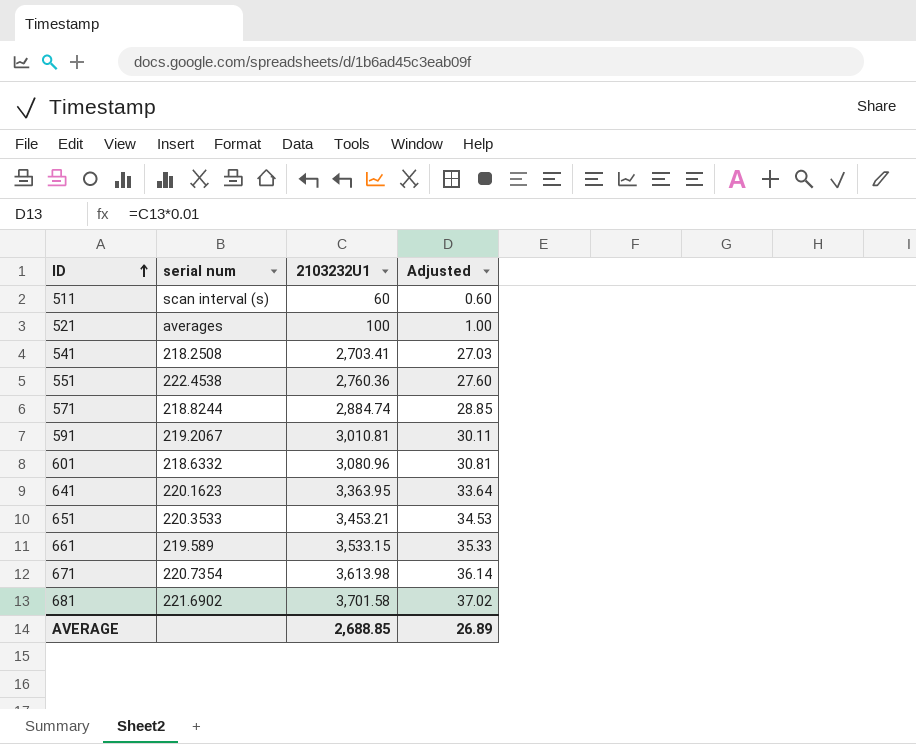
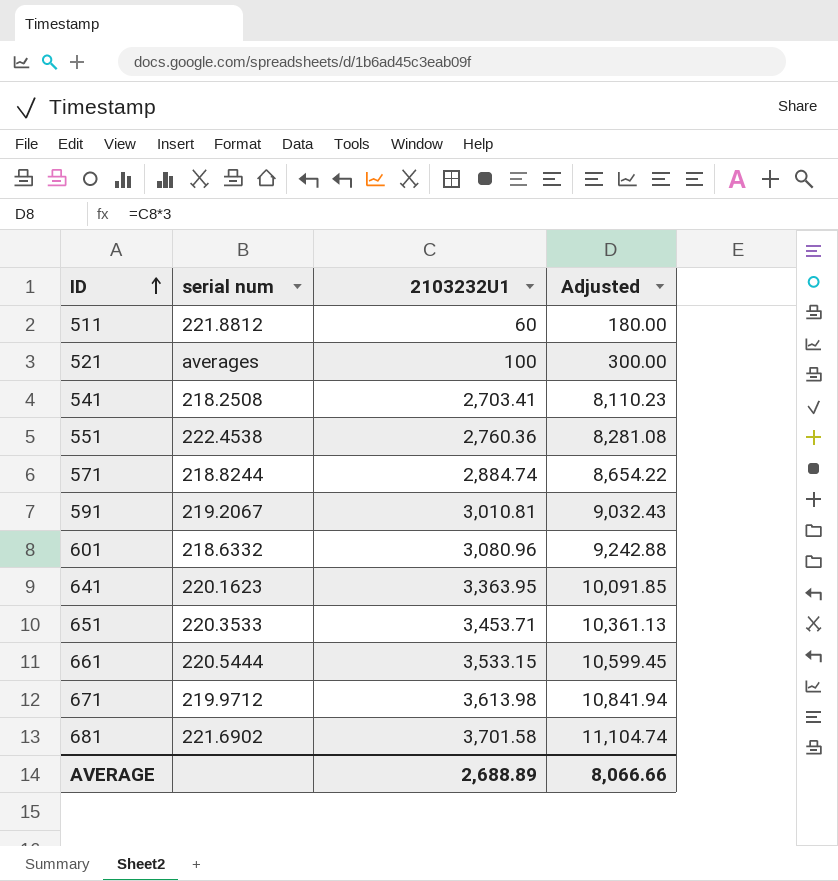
column Adjusted | formula: [2103232U1] * 0.01 -> [2103232U1] * 3
511 | serial num: scan interval (s) -> 221.8812
651 | 2103232U1: 3,453.21 -> 3,453.71
661 | serial num: 219.589 -> 220.5444
671 | serial num: 220.7354 -> 219.9712
AVERAGE | 2103232U1: 2,688.85 -> 2,688.89
AVERAGE | Adjusted: 26.89 -> 8,066.66

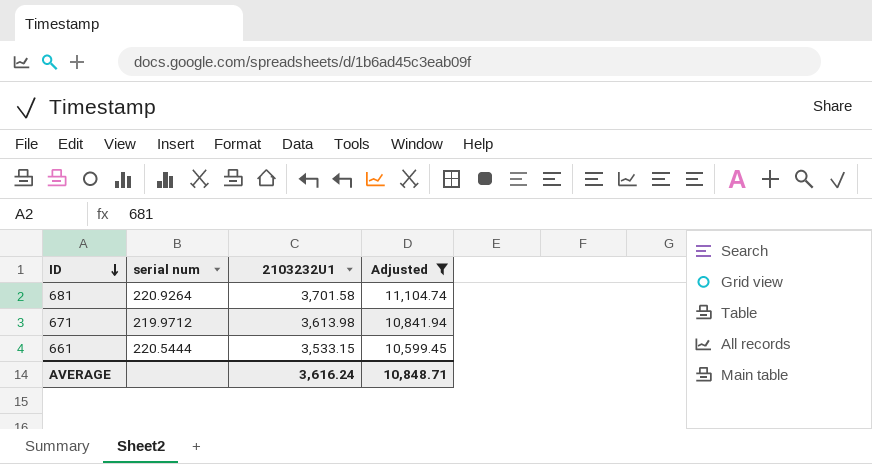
filter: none -> Adjusted >= 10,599.45
row order: ID ascending -> ID descending
681 | serial num: 221.6902 -> 220.9264
AVERAGE | 2103232U1: 2,688.89 -> 3,616.24
AVERAGE | Adjusted: 8,066.66 -> 10,848.71

